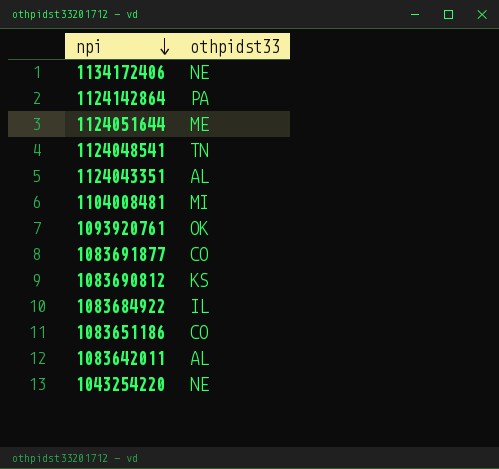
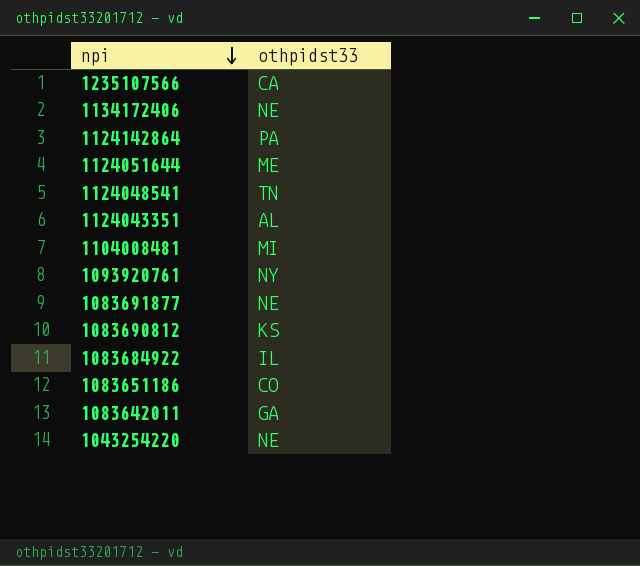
row 1235107566: none -> CA
1093920761 | othpidst33: OK -> NY
1083691877 | othpidst33: CO -> NE
1083642011 | othpidst33: AL -> GA

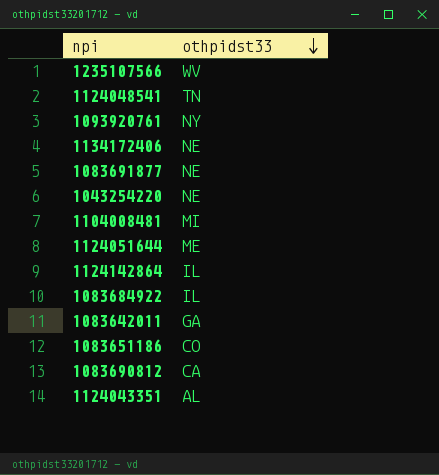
row order: npi descending -> othpidst33 descending
1235107566 | othpidst33: CA -> WV
1124142864 | othpidst33: PA -> IL
1083690812 | othpidst33: KS -> CA

